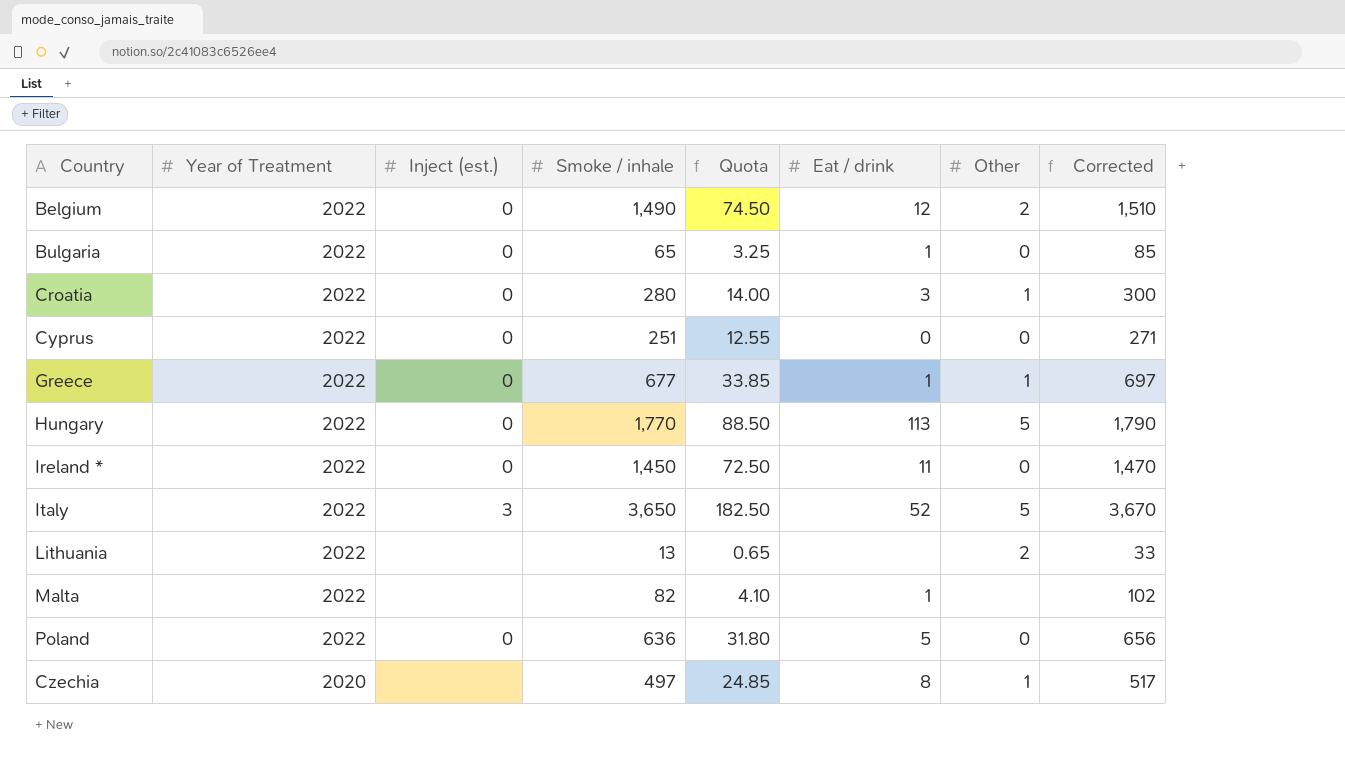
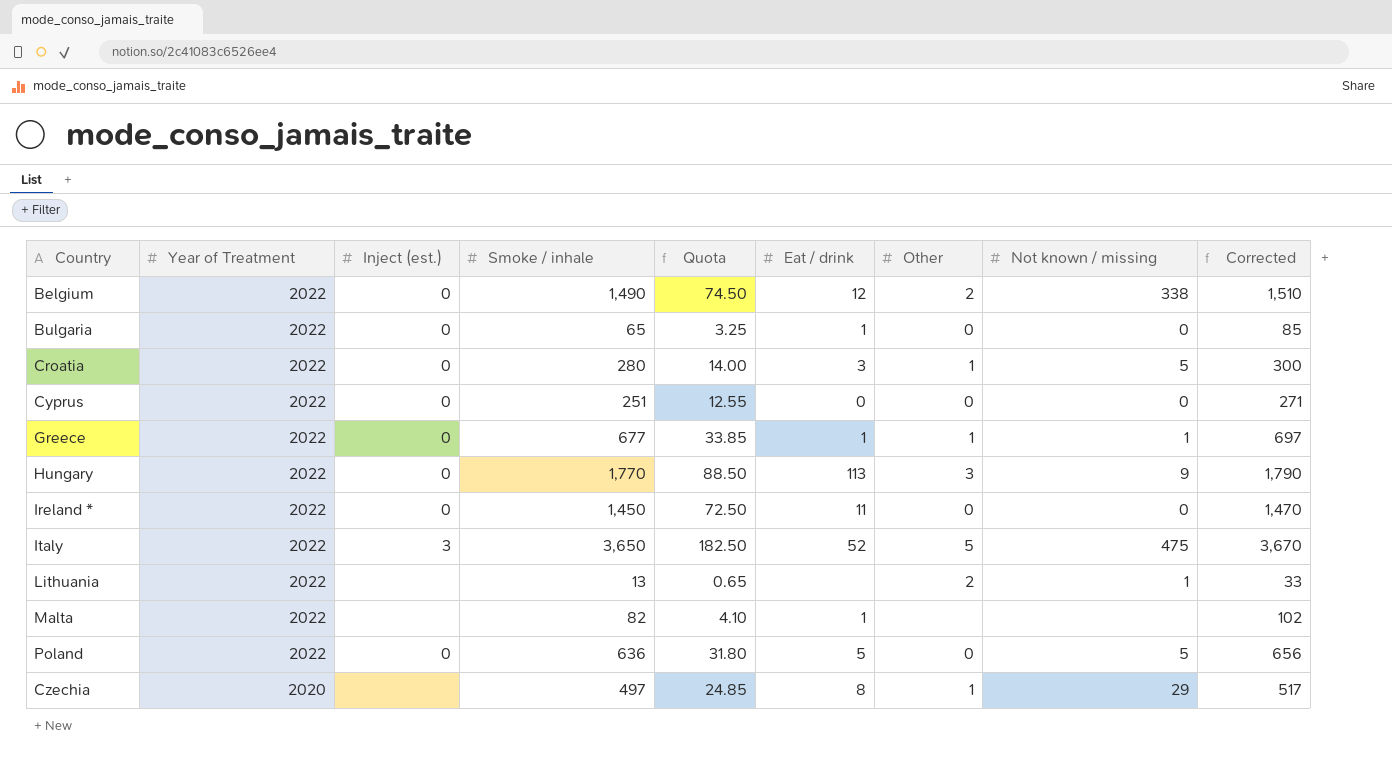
column Not known / missing | position: none -> 8
Hungary | Other: 5 -> 3

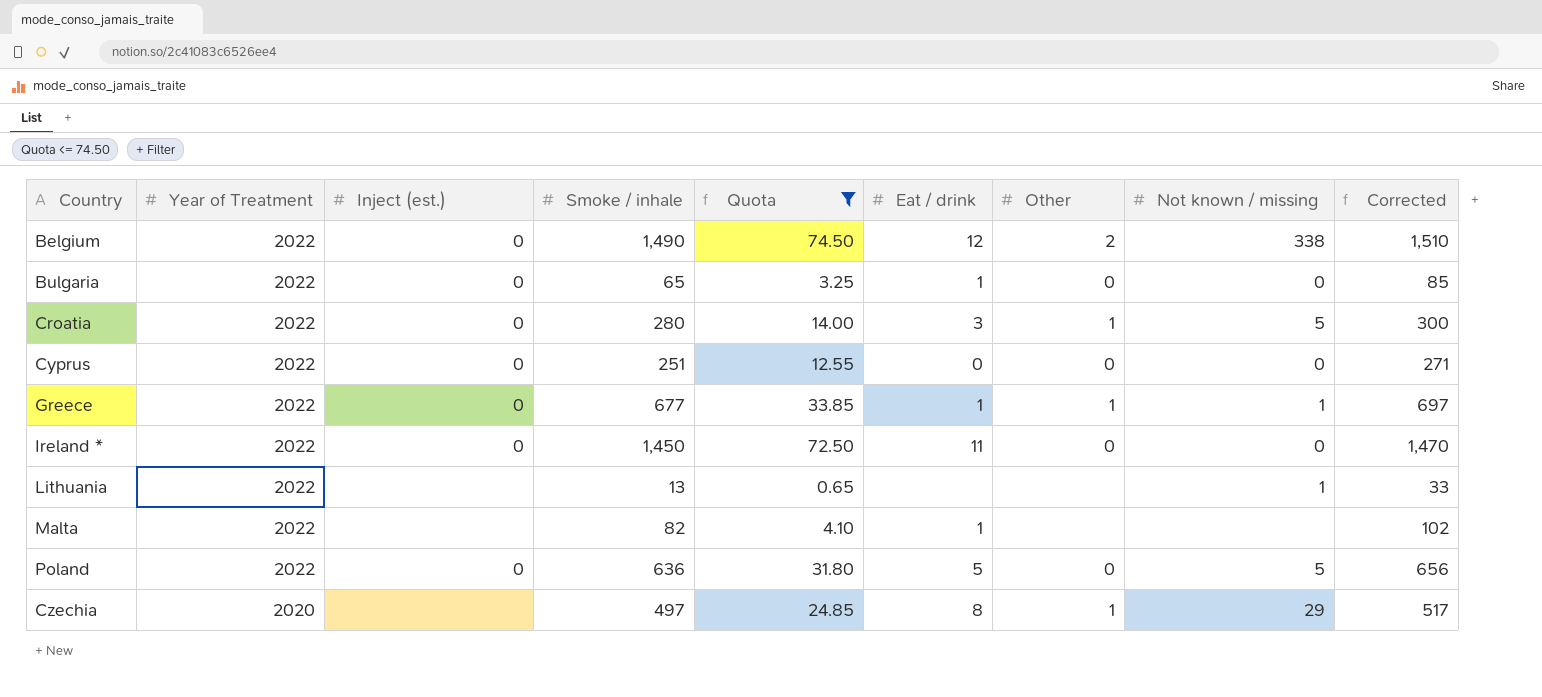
filter: none -> Quota <= 74.50
Lithuania | Other: 2 -> none

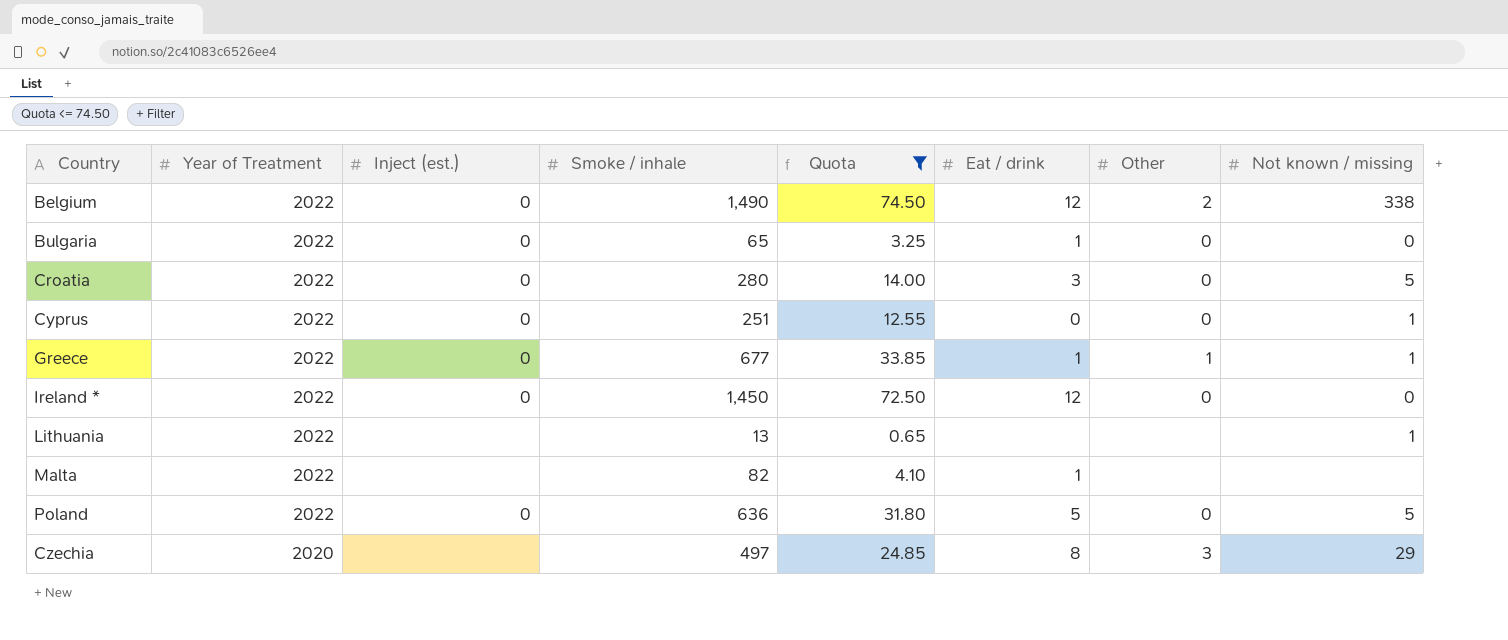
column Corrected | formula: [Smoke / inhale] + 20 -> none
Croatia | Other: 1 -> 0
Cyprus | Not known / missing: 0 -> 1
Ireland * | Eat / drink: 11 -> 12
Czechia | Other: 1 -> 3

